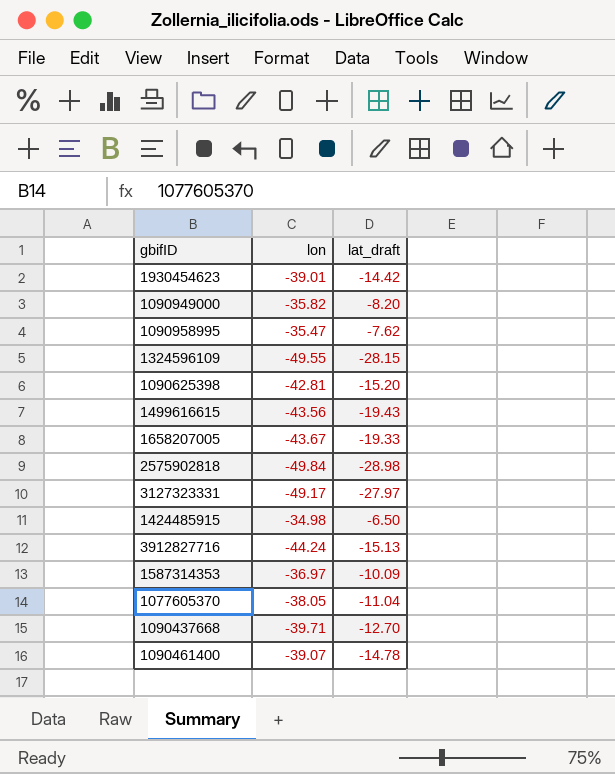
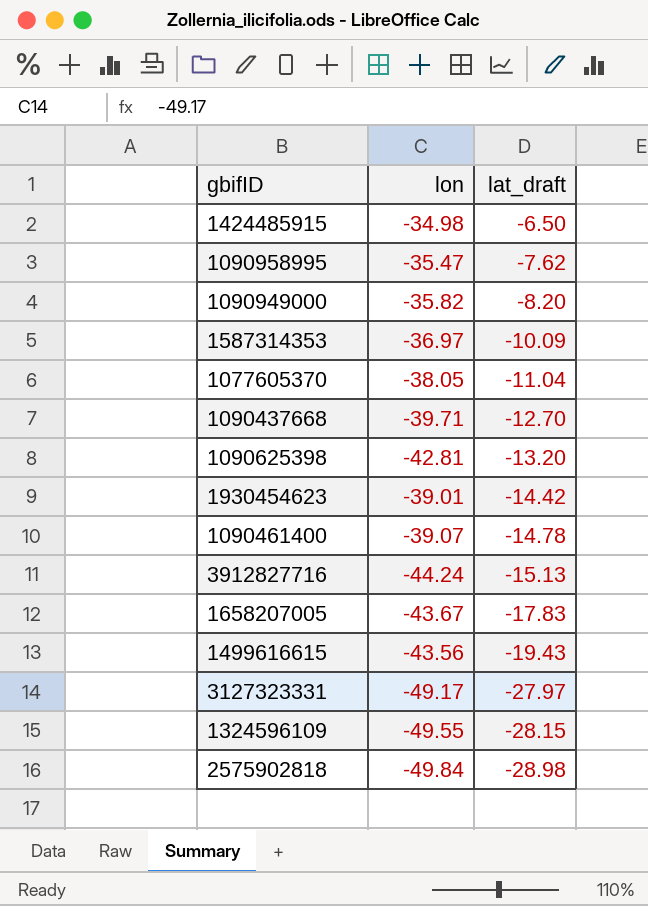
row order: none -> lat_draft descending
1090625398 | lat_draft: -15.20 -> -13.20
1658207005 | lat_draft: -19.33 -> -17.83

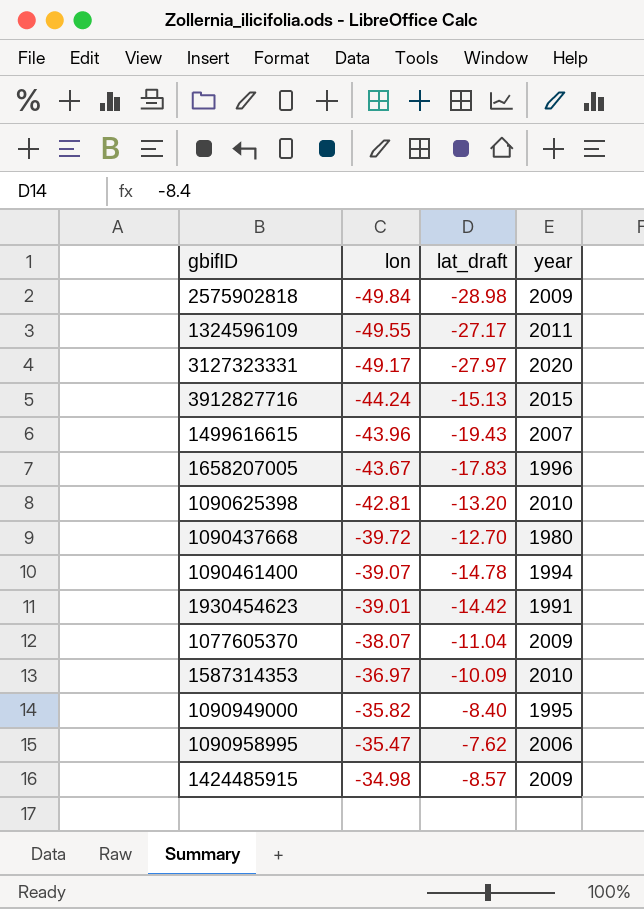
row order: lat_draft descending -> lon ascending
column year | position: none -> 4
1324596109 | lat_draft: -28.15 -> -27.17
1499616615 | lon: -43.56 -> -43.96
1090437668 | lon: -39.71 -> -39.72
1077605370 | lon: -38.05 -> -38.07
1090949000 | lat_draft: -8.20 -> -8.40
1424485915 | lat_draft: -6.50 -> -8.57

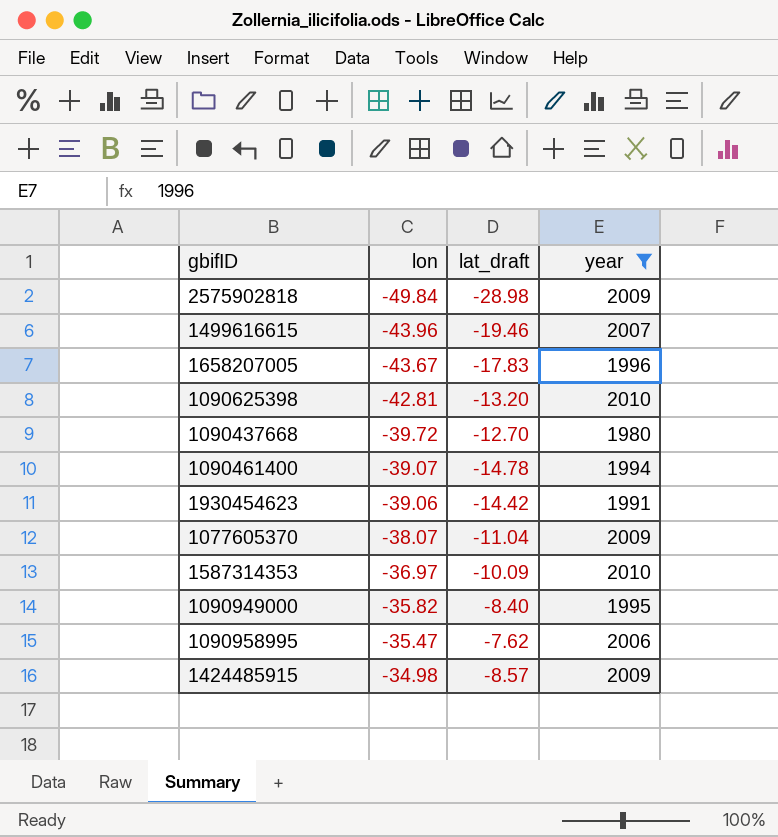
filter: none -> year <= 2010
1499616615 | lat_draft: -19.43 -> -19.46
1930454623 | lon: -39.01 -> -39.06

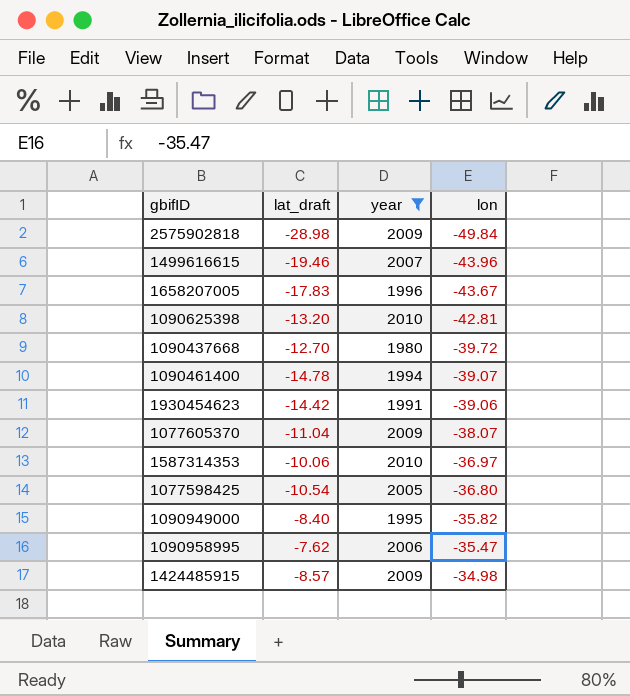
column lon | position: 2 -> 4
1587314353 | lat_draft: -10.09 -> -10.06
row 1077598425: none -> -10.54 | 2005 | -36.80

